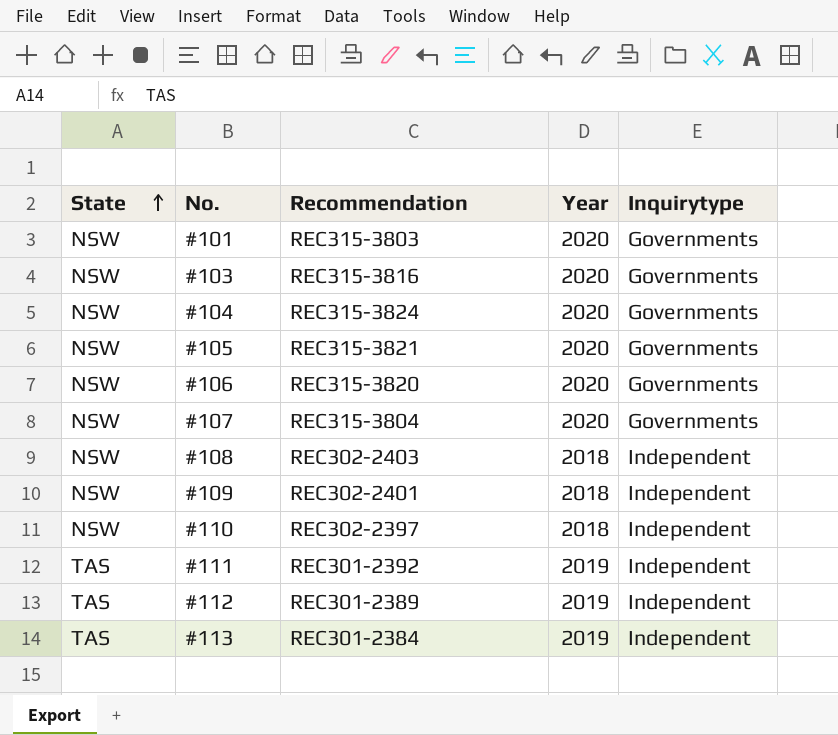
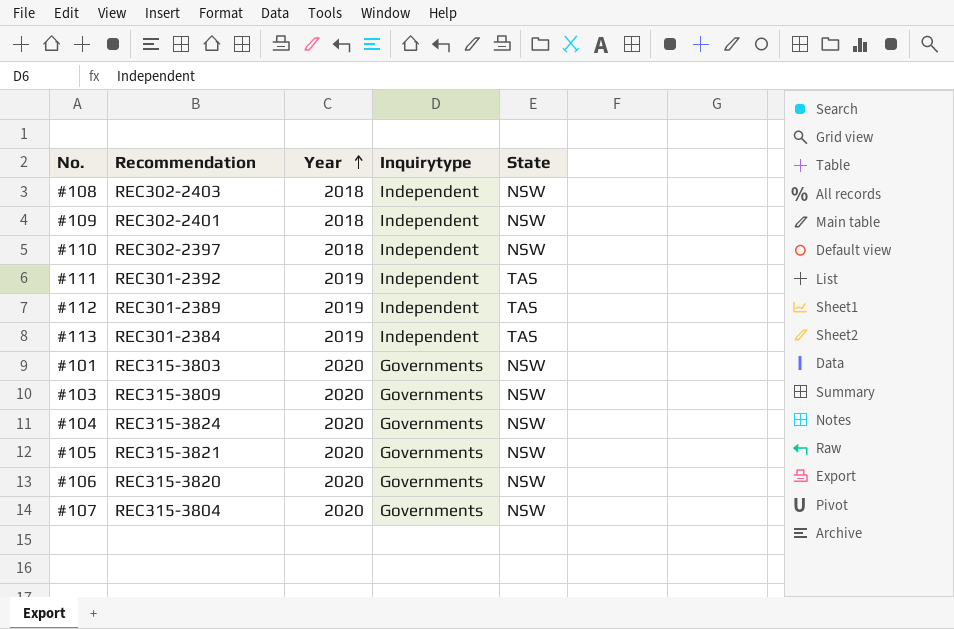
row order: State ascending -> Year ascending
column State | position: 1 -> 5
#103 | Recommendation: REC315-3816 -> REC315-3809

